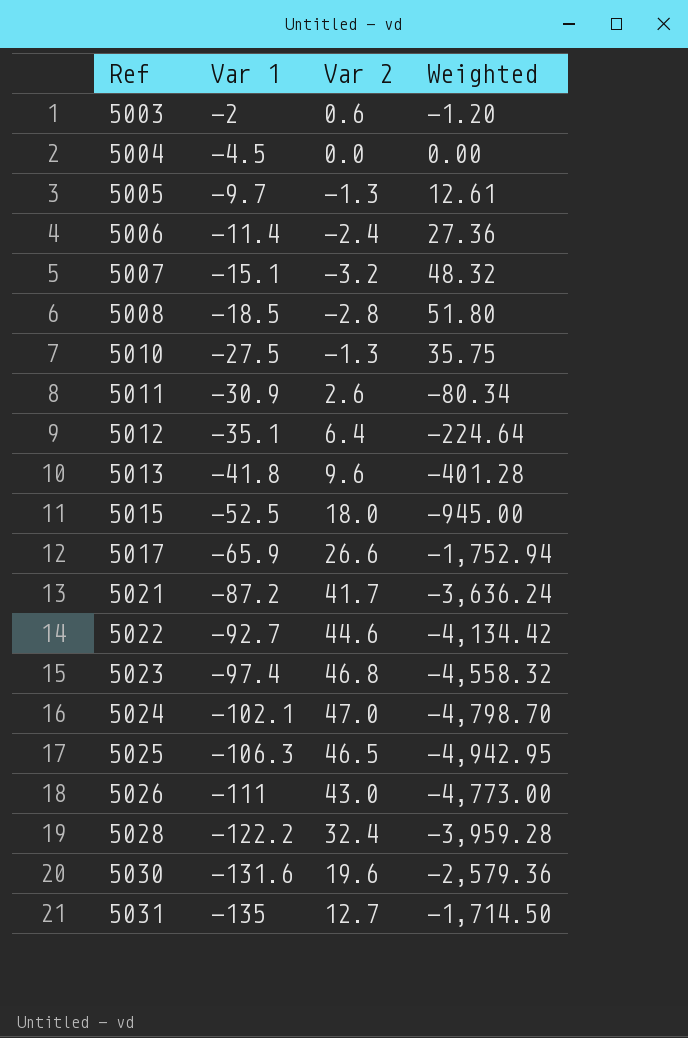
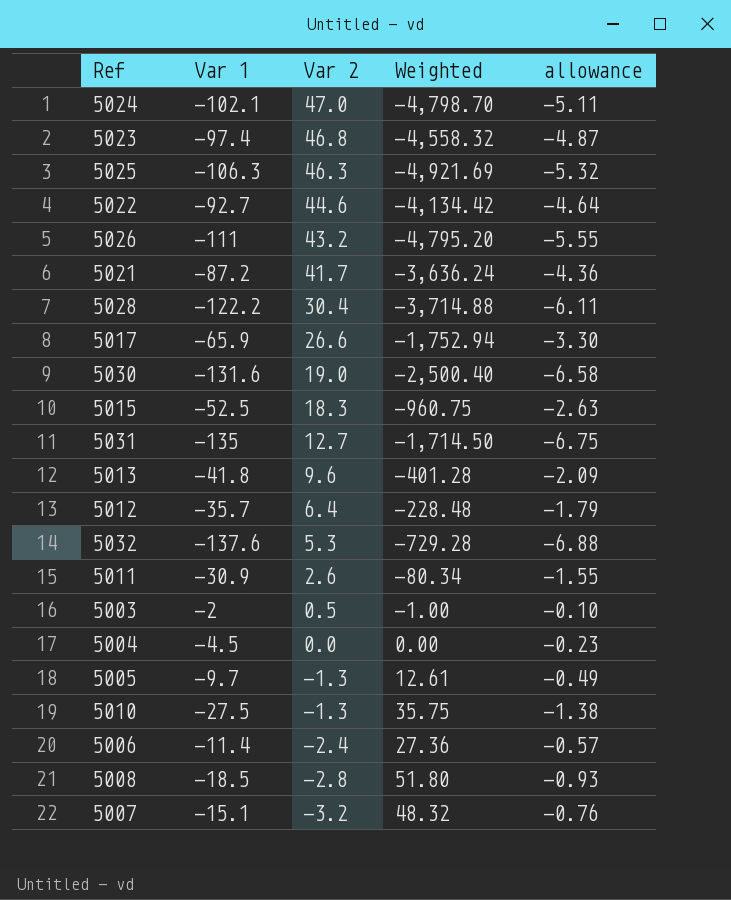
row order: Ref ascending -> Var 2 descending
column allowance | formula: none -> [Var 1] * 0.05
5025 | Var 2: 46.5 -> 46.3
5025 | Weighted: -4,942.95 -> -4,921.69
5026 | Var 2: 43.0 -> 43.2
5026 | Weighted: -4,773.00 -> -4,795.20
5028 | Var 2: 32.4 -> 30.4
5028 | Weighted: -3,959.28 -> -3,714.88
5030 | Var 2: 19.6 -> 19.0
5030 | Weighted: -2,579.36 -> -2,500.40
5015 | Var 2: 18.0 -> 18.3
5015 | Weighted: -945.00 -> -960.75
5012 | Var 1: -35.1 -> -35.7
5012 | Weighted: -224.64 -> -228.48
row 5032: none -> -137.6 | 5.3 | -729.28 | -6.88
5003 | Var 2: 0.6 -> 0.5
5003 | Weighted: -1.20 -> -1.00

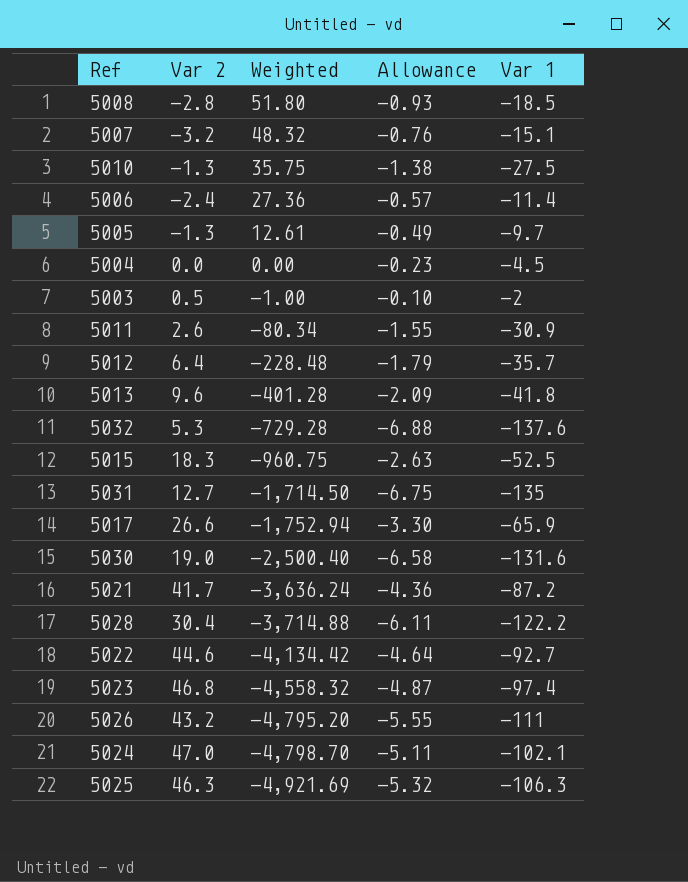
row order: Var 2 descending -> Weighted descending
column name: allowance -> Allowance
column Var 1 | position: 2 -> 5

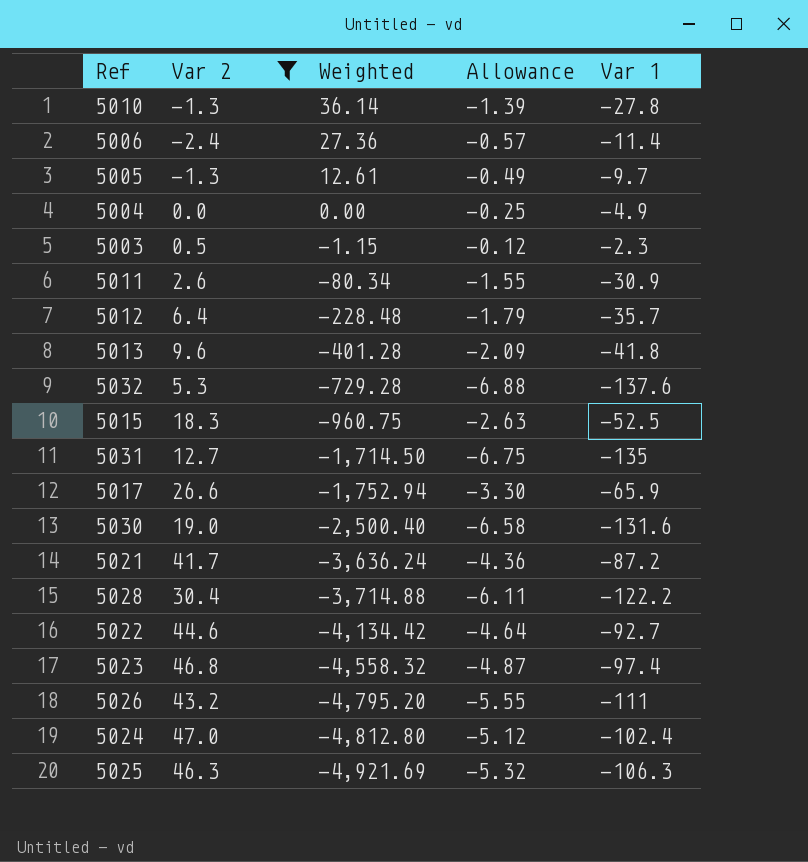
filter: none -> Var 2 >= -2.4
5010 | Weighted: 35.75 -> 36.14
5010 | Allowance: -1.38 -> -1.39
5010 | Var 1: -27.5 -> -27.8
5004 | Allowance: -0.23 -> -0.25
5004 | Var 1: -4.5 -> -4.9
5003 | Weighted: -1.00 -> -1.15
5003 | Allowance: -0.10 -> -0.12
5003 | Var 1: -2 -> -2.3
5024 | Weighted: -4,798.70 -> -4,812.80
5024 | Allowance: -5.11 -> -5.12
5024 | Var 1: -102.1 -> -102.4

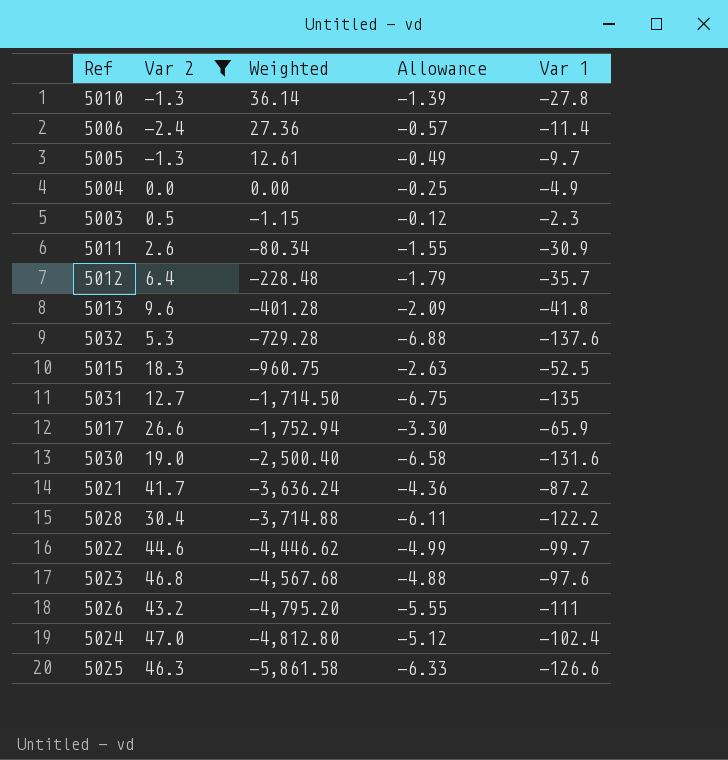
5022 | Weighted: -4,134.42 -> -4,446.62
5022 | Allowance: -4.64 -> -4.99
5022 | Var 1: -92.7 -> -99.7
5023 | Weighted: -4,558.32 -> -4,567.68
5023 | Allowance: -4.87 -> -4.88
5023 | Var 1: -97.4 -> -97.6
5025 | Weighted: -4,921.69 -> -5,861.58
5025 | Allowance: -5.32 -> -6.33
5025 | Var 1: -106.3 -> -126.6

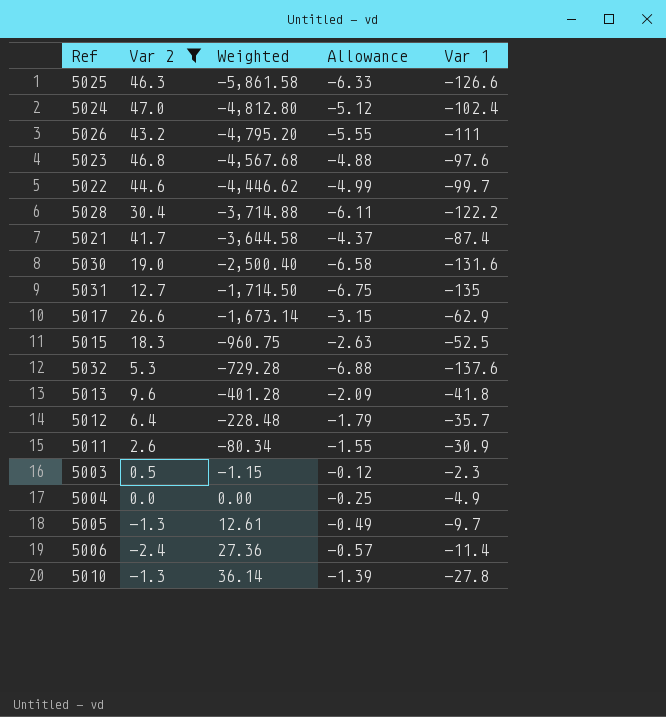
row order: Weighted descending -> Weighted ascending
5021 | Weighted: -3,636.24 -> -3,644.58
5021 | Allowance: -4.36 -> -4.37
5021 | Var 1: -87.2 -> -87.4
5017 | Weighted: -1,752.94 -> -1,673.14
5017 | Allowance: -3.30 -> -3.15
5017 | Var 1: -65.9 -> -62.9

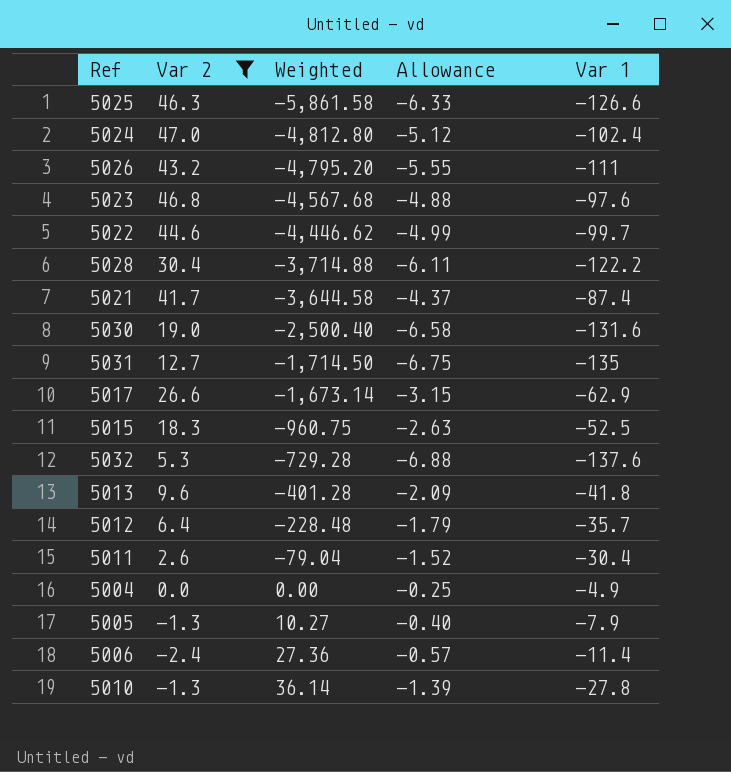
row 5003: 0.5 | -1.15 | -0.12 | -2.3 -> none
5011 | Weighted: -80.34 -> -79.04
5011 | Allowance: -1.55 -> -1.52
5011 | Var 1: -30.9 -> -30.4
5005 | Weighted: 12.61 -> 10.27
5005 | Allowance: -0.49 -> -0.40
5005 | Var 1: -9.7 -> -7.9

